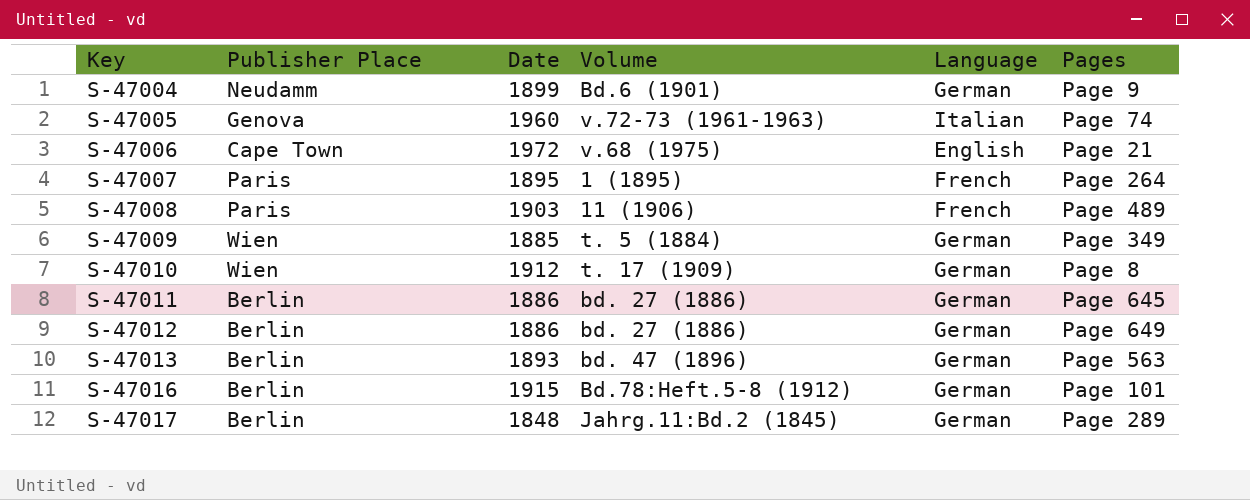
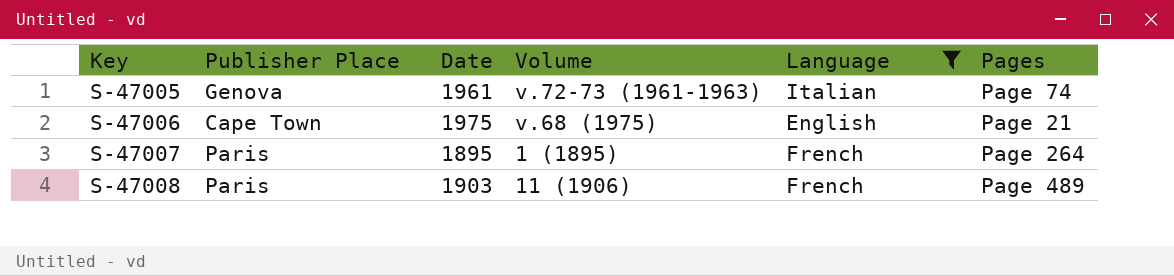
filter: none -> Language != German
S-47005 | Date: 1960 -> 1961
S-47006 | Date: 1972 -> 1975

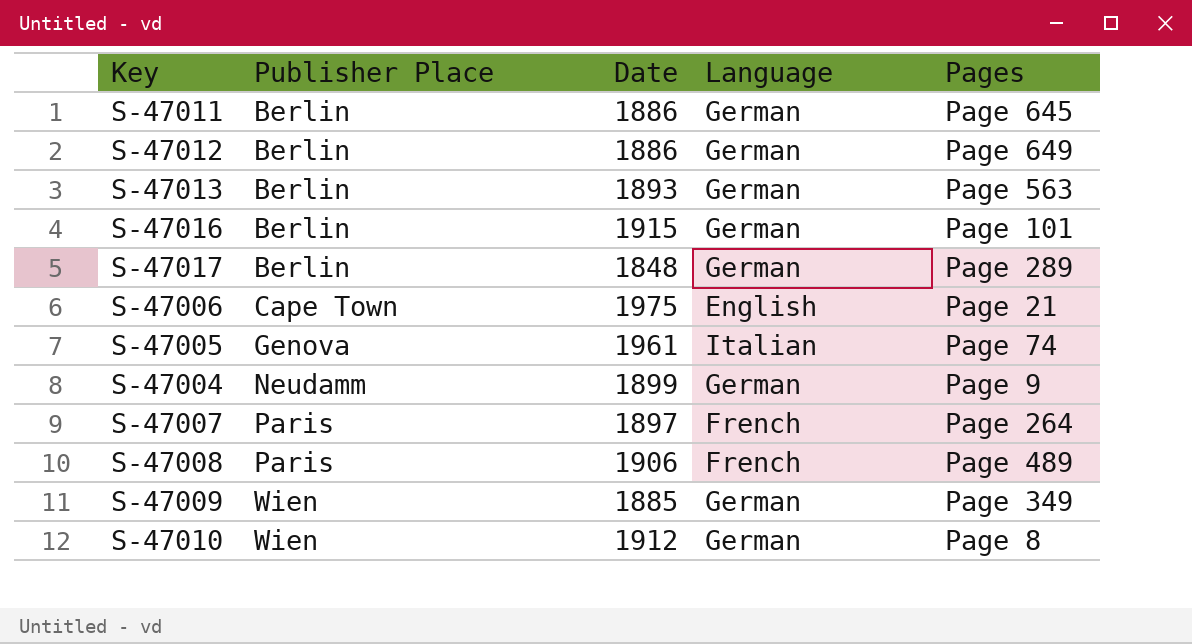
filter: Language != German -> none
row order: Key ascending -> Publisher Place ascending
column Volume | position: 4 -> none
S-47007 | Date: 1895 -> 1897
S-47008 | Date: 1903 -> 1906

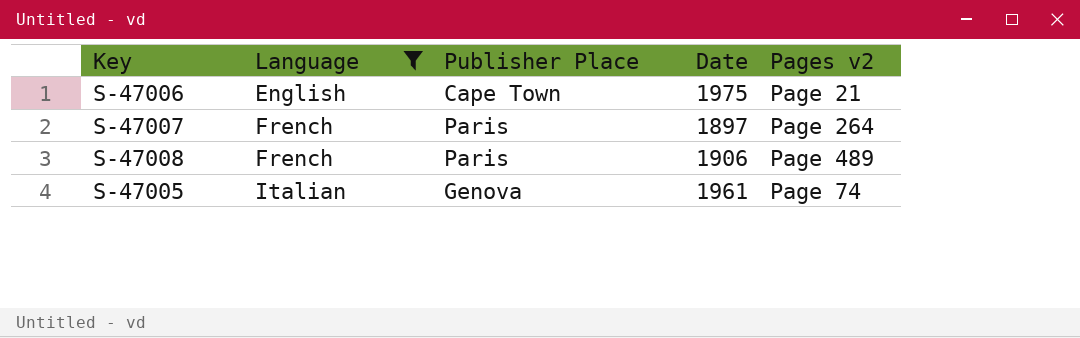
filter: none -> Language != German
row order: Publisher Place ascending -> Language ascending
column Language | position: 4 -> 2
column name: Pages -> Pages v2

